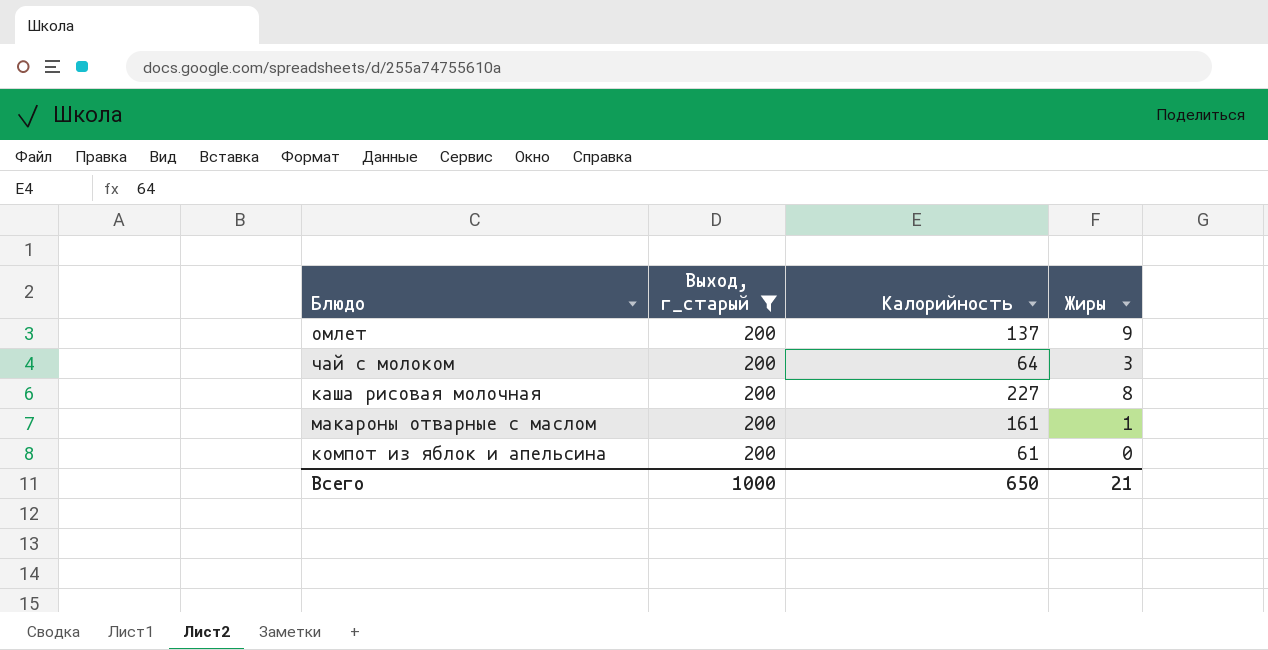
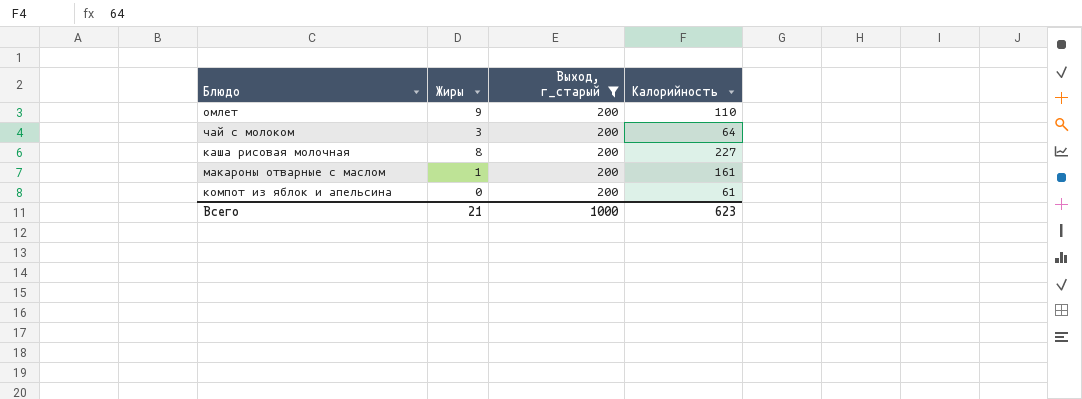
column Жиры | position: 4 -> 2
омлет | Калорийность: 137 -> 110
Всего | Калорийность: 650 -> 623

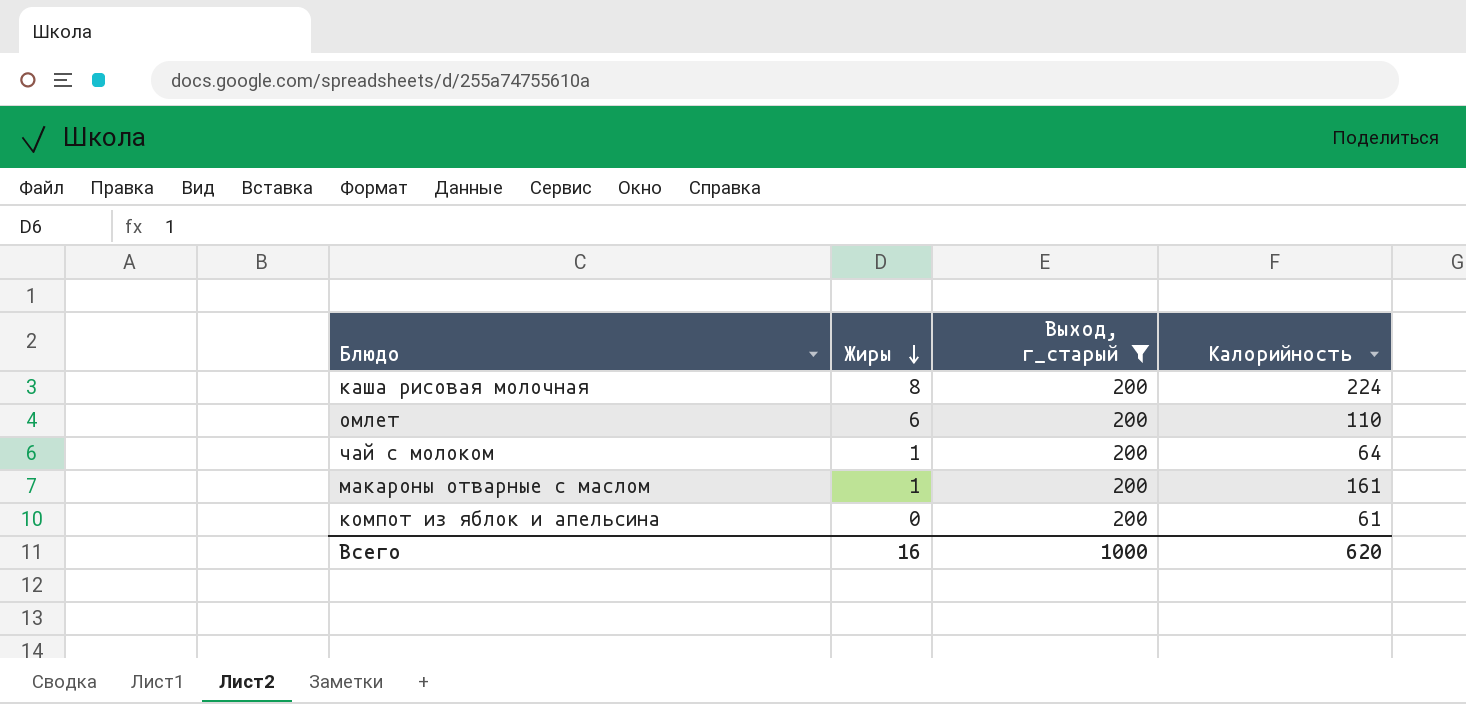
row order: none -> Жиры descending
каша рисовая молочная | Калорийность: 227 -> 224
омлет | Жиры: 9 -> 6
чай с молоком | Жиры: 3 -> 1
Всего | Жиры: 21 -> 16
Всего | Калорийность: 623 -> 620

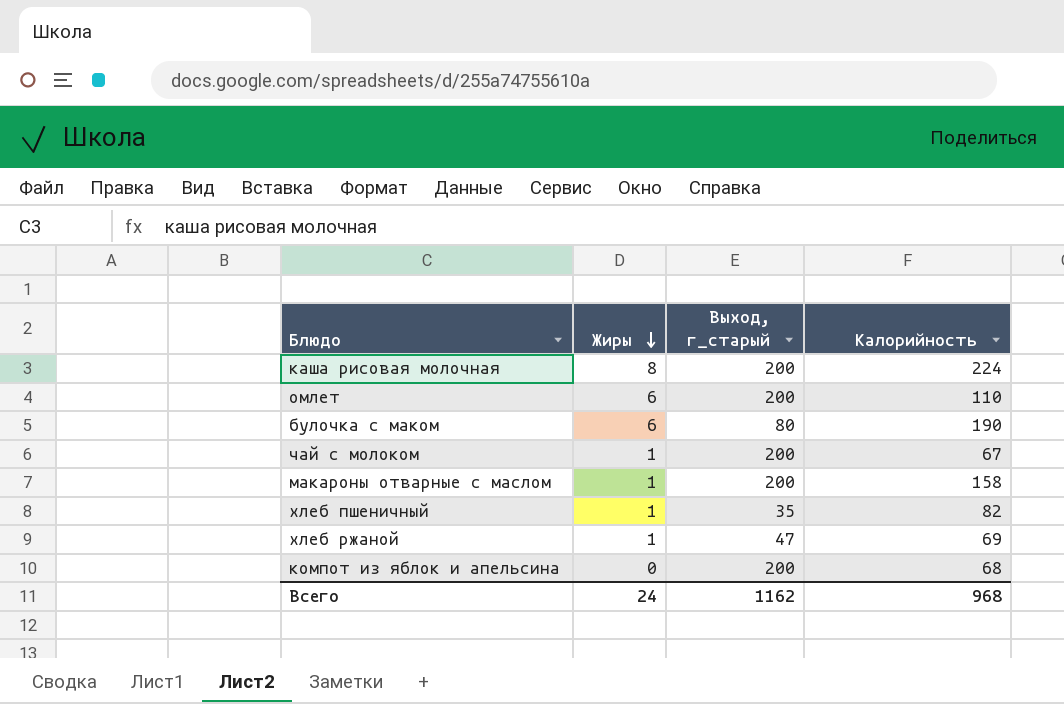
filter: Выход, г_старый = 200 -> none
чай с молоком | Калорийность: 64 -> 67
макароны отварные с маслом | Калорийность: 161 -> 158
компот из яблок и апельсина | Калорийность: 61 -> 68
Всего | Жиры: 16 -> 24
Всего | Выход, г_старый: 1000 -> 1162
Всего | Калорийность: 620 -> 968

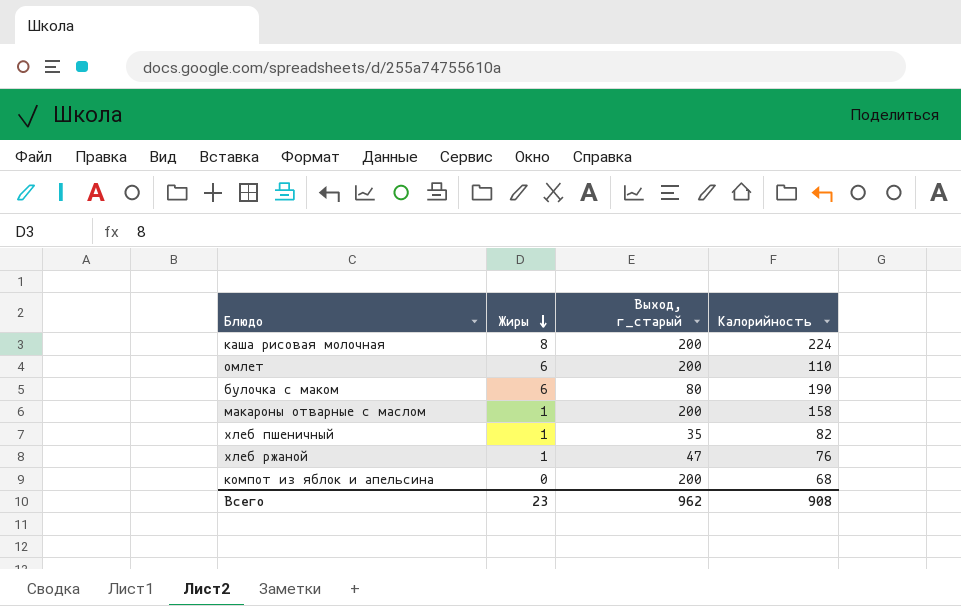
row чай с молоком: 1 | 200 | 67 -> none
хлеб ржаной | Калорийность: 69 -> 76
Всего | Жиры: 24 -> 23
Всего | Выход, г_старый: 1162 -> 962
Всего | Калорийность: 968 -> 908

